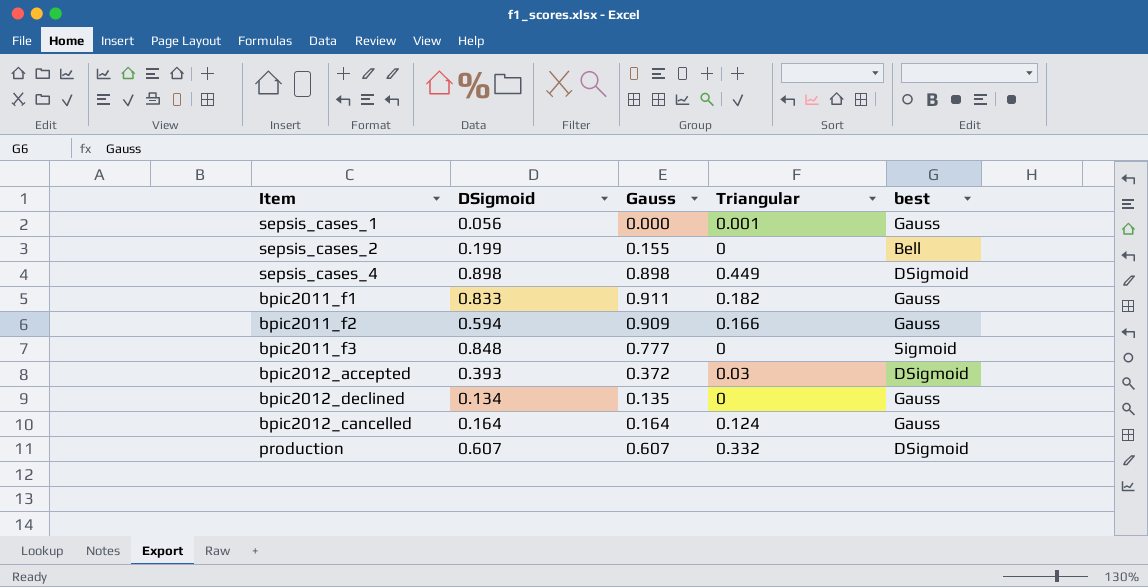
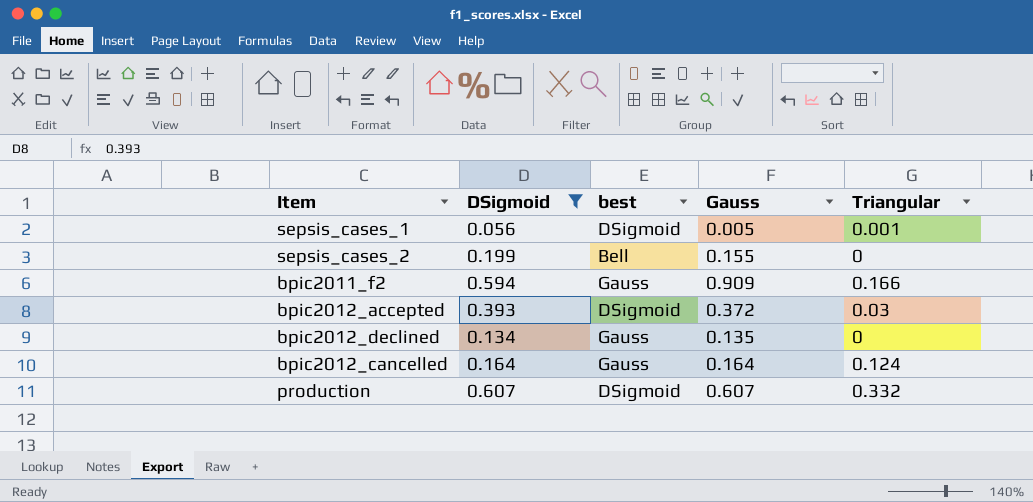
filter: none -> DSigmoid <= 0.607
column best | position: 5 -> 3
sepsis_cases_1 | best: Gauss -> DSigmoid
sepsis_cases_1 | Gauss: 0.000 -> 0.005

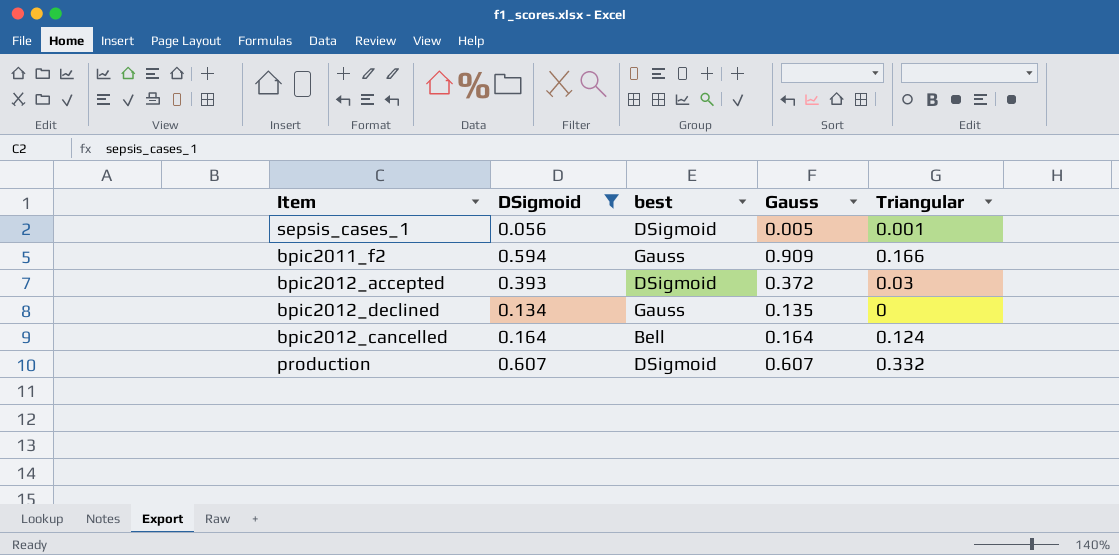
row sepsis_cases_2: 0.199 | Bell | 0.155 | 0 -> none
bpic2012_cancelled | best: Gauss -> Bell

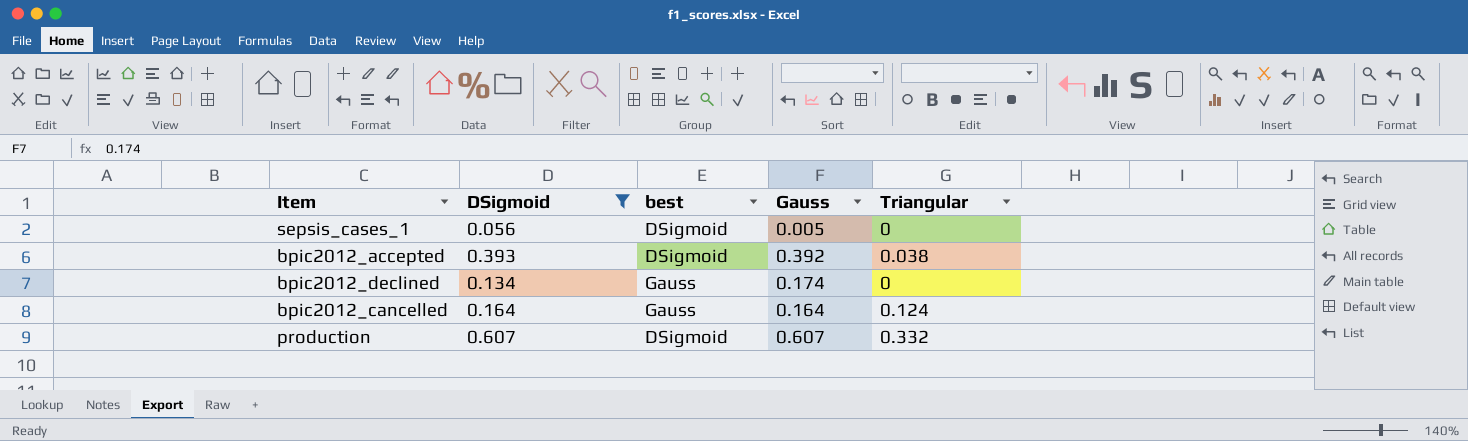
row bpic2011_f2: 0.594 | Gauss | 0.909 | 0.166 -> none
sepsis_cases_1 | Triangular: 0.001 -> 0
bpic2012_accepted | Gauss: 0.372 -> 0.392
bpic2012_accepted | Triangular: 0.03 -> 0.038
bpic2012_declined | Gauss: 0.135 -> 0.174
bpic2012_cancelled | best: Bell -> Gauss

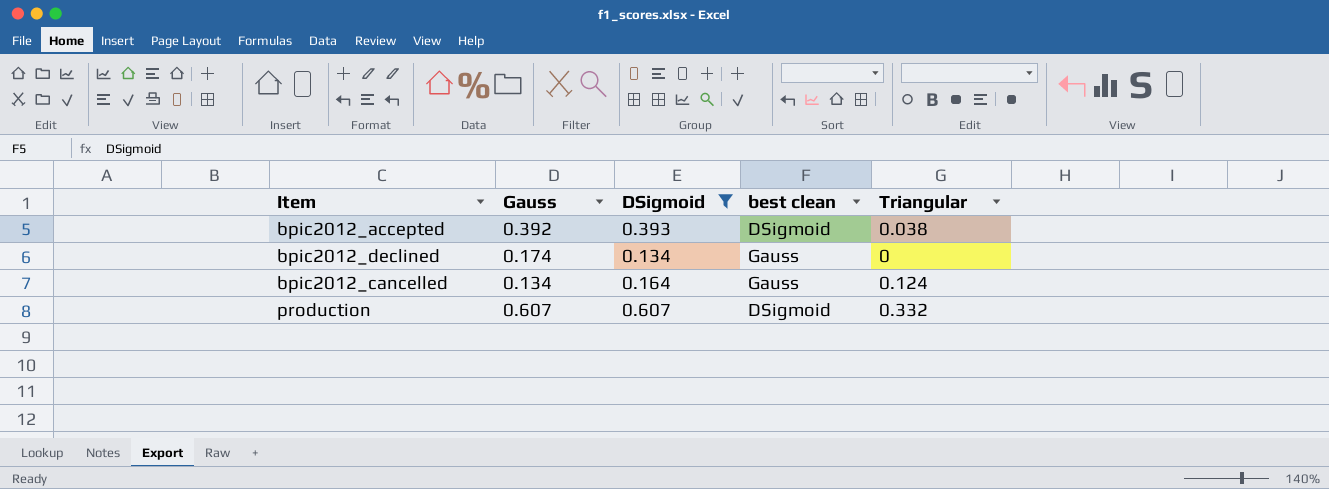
column Gauss | position: 4 -> 2
column name: best -> best clean
row sepsis_cases_1: 0.056 | DSigmoid | 0.005 | 0 -> none
bpic2012_cancelled | Gauss: 0.164 -> 0.134

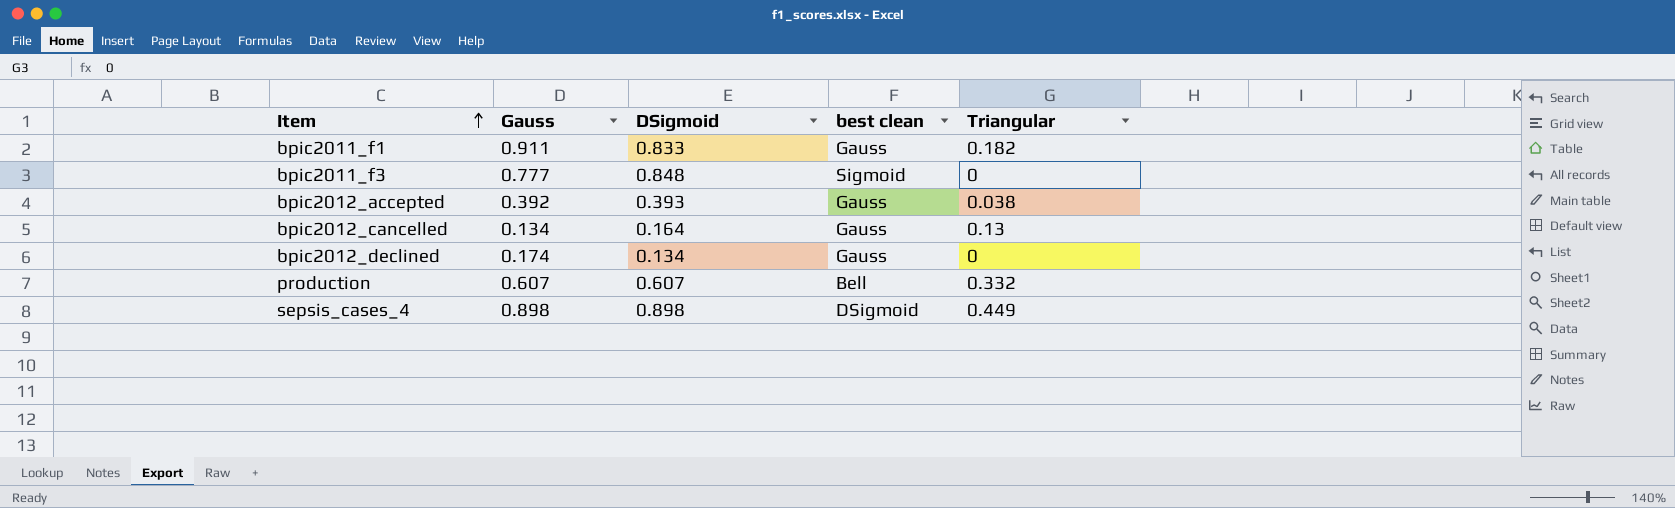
filter: DSigmoid <= 0.607 -> none
row order: none -> Item ascending
bpic2012_accepted | best clean: DSigmoid -> Gauss
bpic2012_cancelled | Triangular: 0.124 -> 0.13
production | best clean: DSigmoid -> Bell

